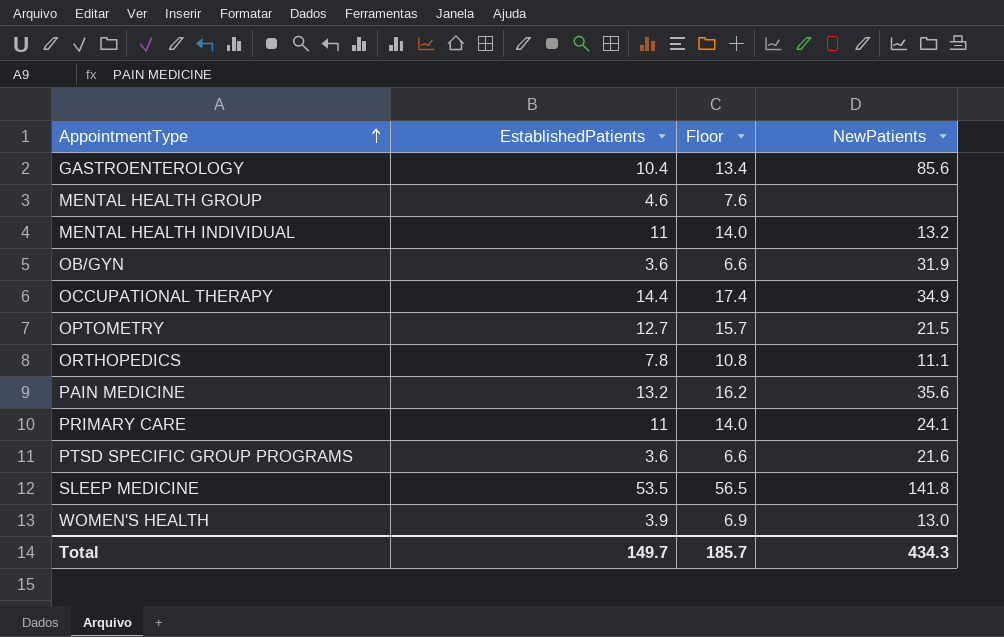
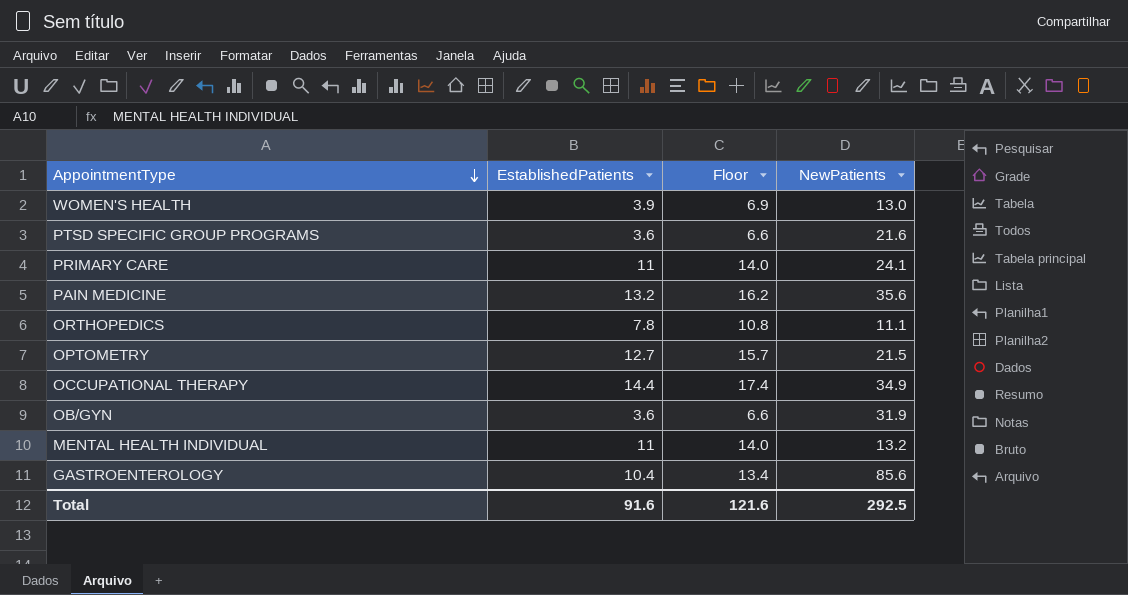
row order: AppointmentType ascending -> AppointmentType descending
row MENTAL HEALTH GROUP: 4.6 | 7.6 | none -> none
row SLEEP MEDICINE: 53.5 | 56.5 | 141.8 -> none
Total | EstablishedPatients: 149.7 -> 91.6
Total | Floor: 185.7 -> 121.6
Total | NewPatients: 434.3 -> 292.5

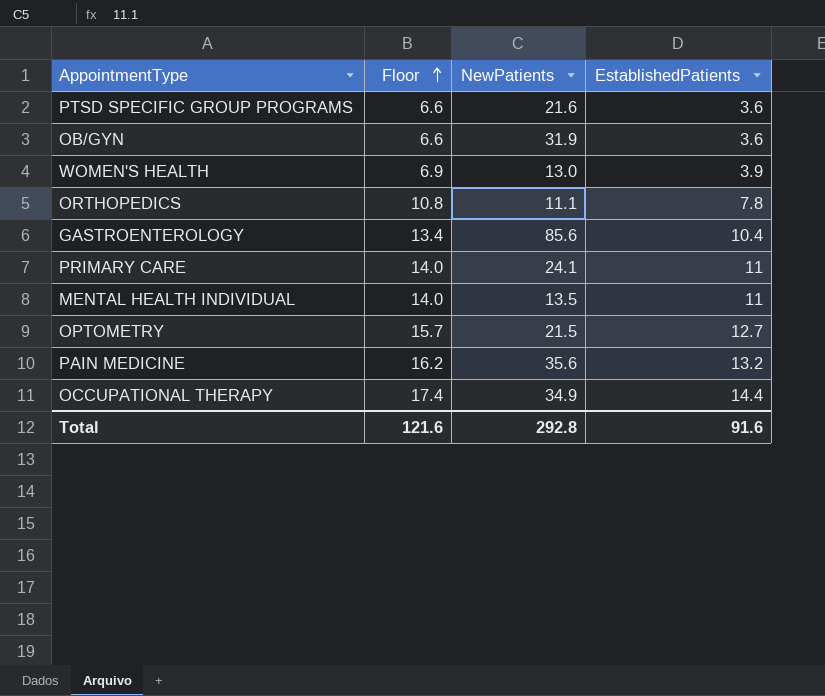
row order: AppointmentType descending -> Floor ascending
column EstablishedPatients | position: 2 -> 4
MENTAL HEALTH INDIVIDUAL | NewPatients: 13.2 -> 13.5
Total | NewPatients: 292.5 -> 292.8

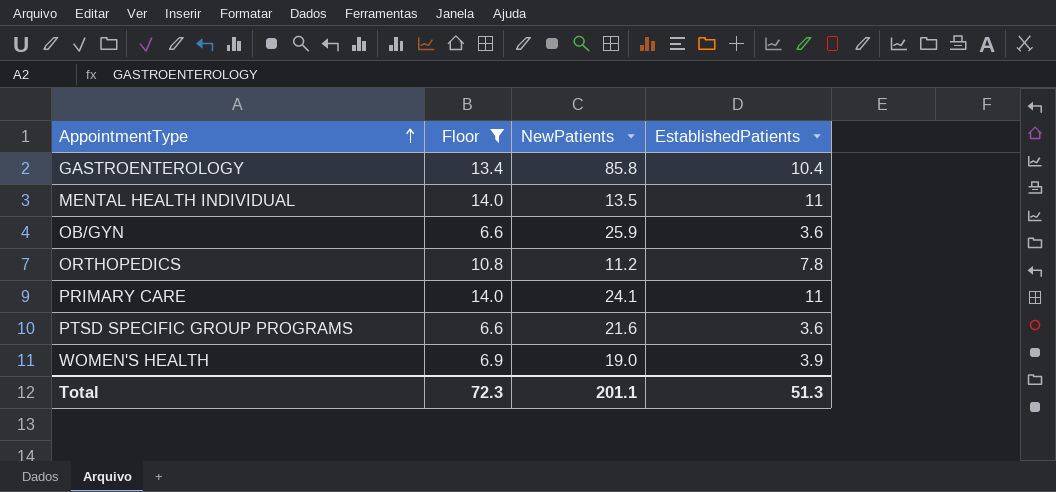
filter: none -> Floor <= 14.0
row order: Floor ascending -> AppointmentType ascending
GASTROENTEROLOGY | NewPatients: 85.6 -> 85.8
OB/GYN | NewPatients: 31.9 -> 25.9
ORTHOPEDICS | NewPatients: 11.1 -> 11.2
WOMEN'S HEALTH | NewPatients: 13.0 -> 19.0
Total | Floor: 121.6 -> 72.3
Total | NewPatients: 292.8 -> 201.1
Total | EstablishedPatients: 91.6 -> 51.3

